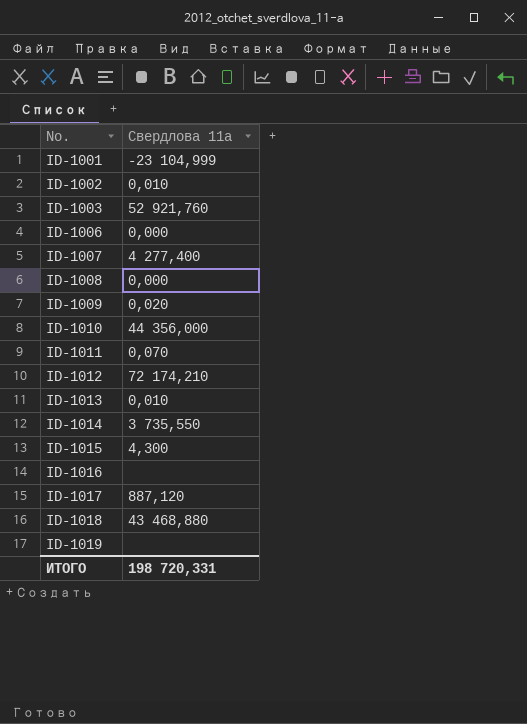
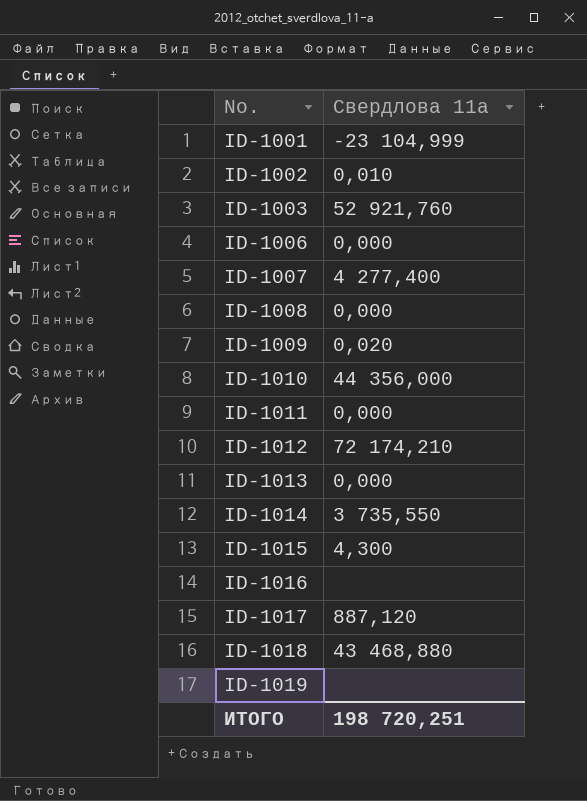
ID-1011 | Свердлова 11а: 0,070 -> 0,000
ID-1013 | Свердлова 11а: 0,010 -> 0,000
ИТОГО | Свердлова 11а: 198 720,331 -> 198 720,251

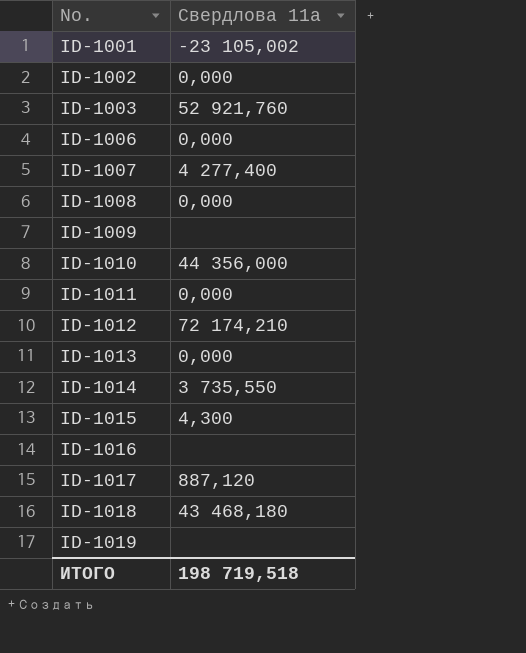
ID-1001 | Свердлова 11а: -23 104,999 -> -23 105,002
ID-1002 | Свердлова 11а: 0,010 -> 0,000
ID-1009 | Свердлова 11а: 0,020 -> none
ID-1018 | Свердлова 11а: 43 468,880 -> 43 468,180
ИТОГО | Свердлова 11а: 198 720,251 -> 198 719,518

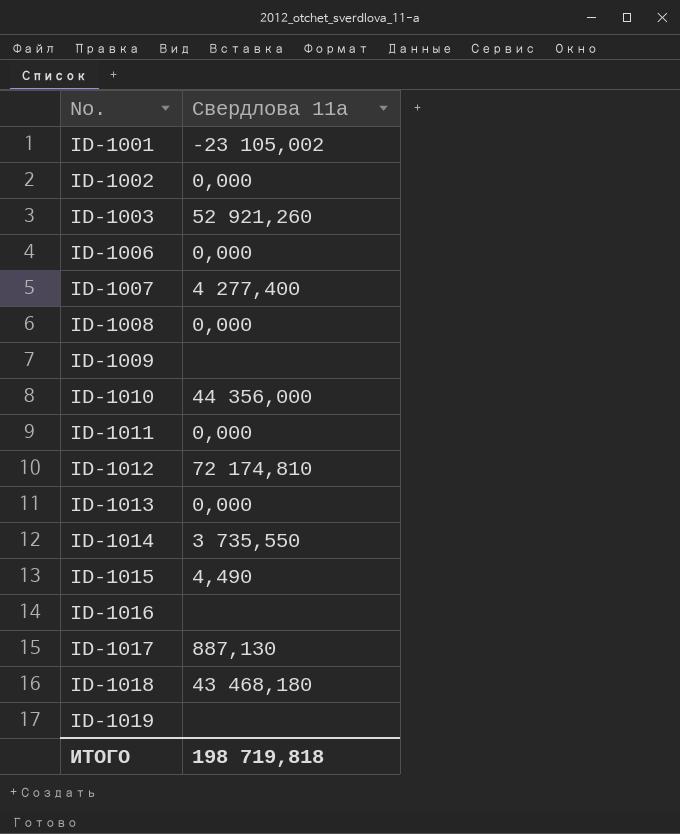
ID-1003 | Свердлова 11а: 52 921,760 -> 52 921,260
ID-1012 | Свердлова 11а: 72 174,210 -> 72 174,810
ID-1015 | Свердлова 11а: 4,300 -> 4,490
ID-1017 | Свердлова 11а: 887,120 -> 887,130
ИТОГО | Свердлова 11а: 198 719,518 -> 198 719,818

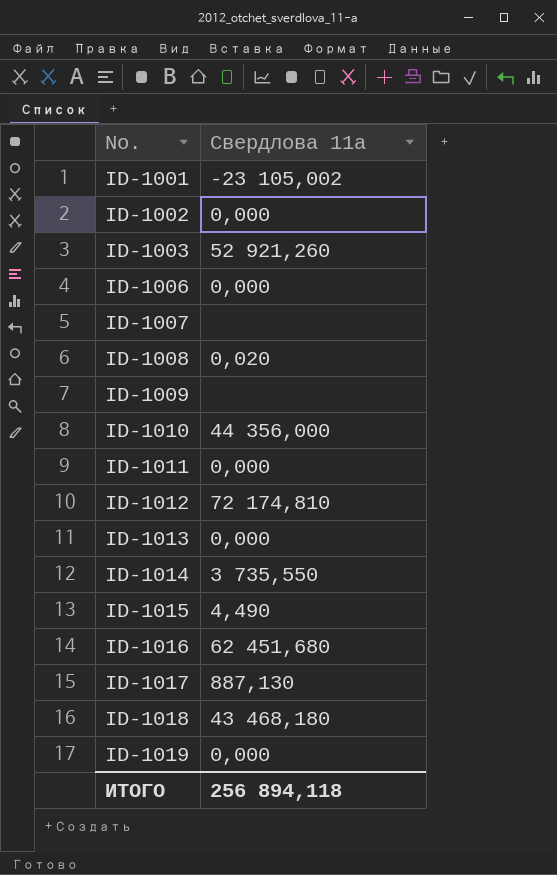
ID-1007 | Свердлова 11а: 4 277,400 -> none
ID-1008 | Свердлова 11а: 0,000 -> 0,020
ID-1016 | Свердлова 11а: none -> 62 451,680
ID-1019 | Свердлова 11а: none -> 0,000
ИТОГО | Свердлова 11а: 198 719,818 -> 256 894,118

